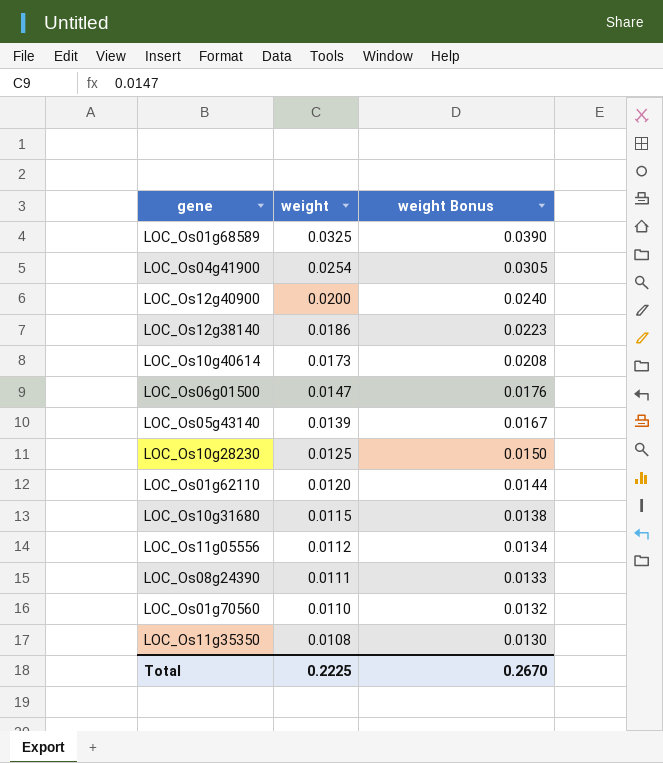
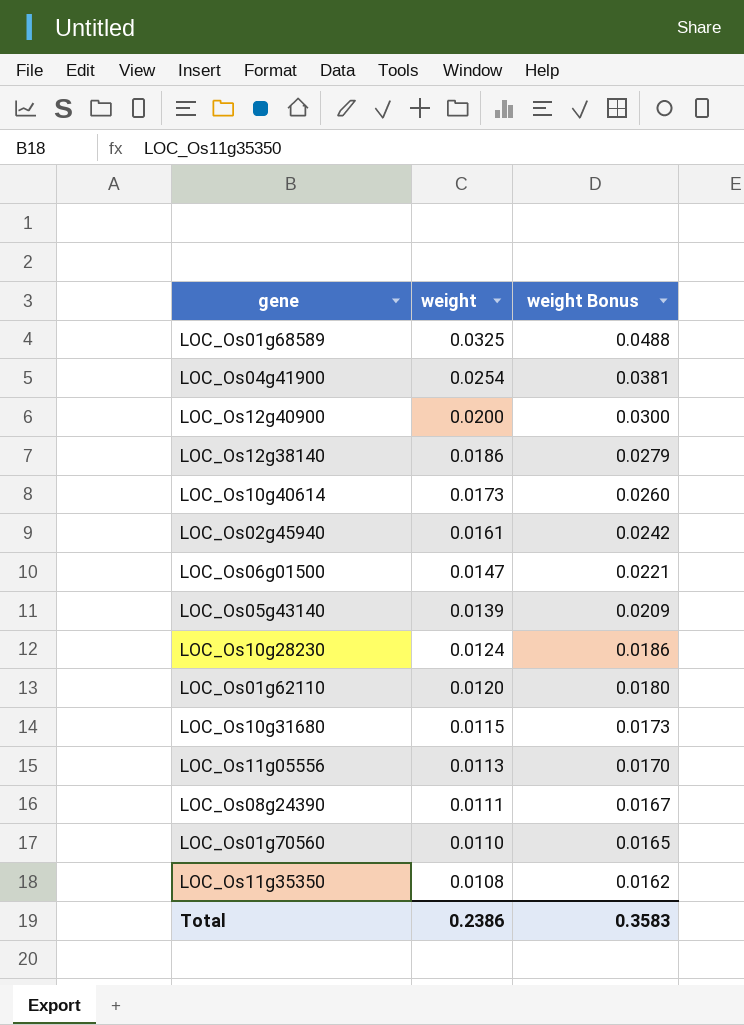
column weight Bonus | formula: [weight] * 1.2 -> [weight] * 1.5
row LOC_Os02g45940: none -> 0.0161 | 0.0242
LOC_Os10g28230 | weight: 0.0125 -> 0.0124
LOC_Os11g05556 | weight: 0.0112 -> 0.0113
Total | weight: 0.2225 -> 0.2386
Total | weight Bonus: 0.2670 -> 0.3583

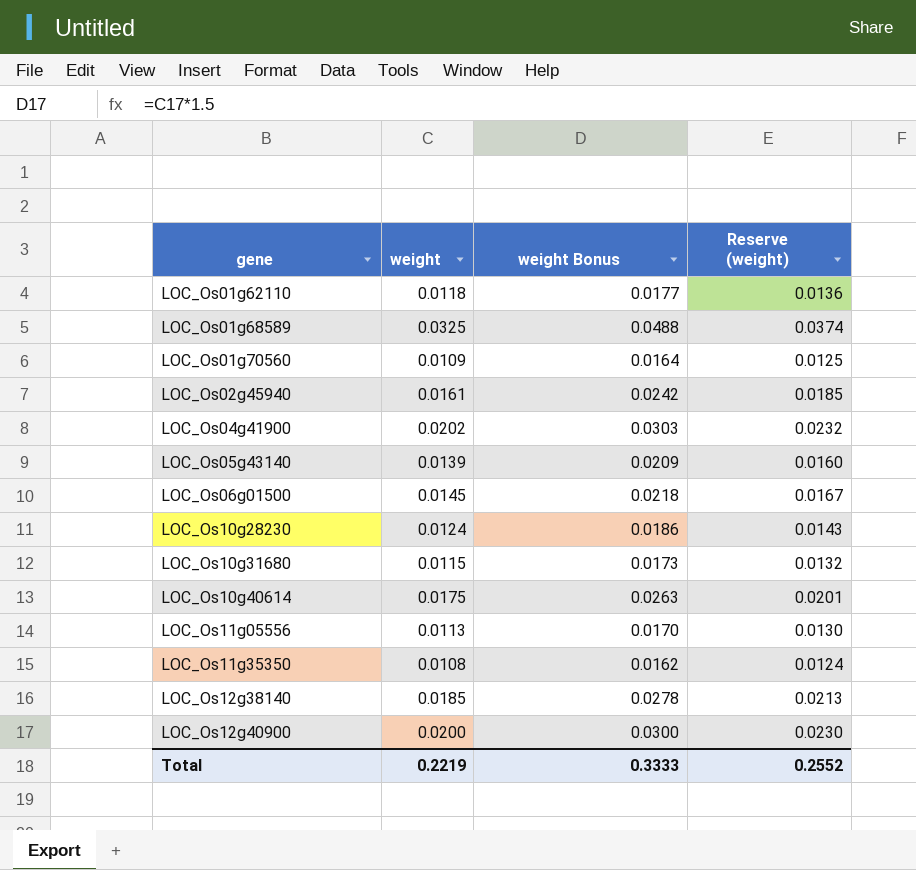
row order: weight descending -> gene ascending
column Reserve (weight) | formula: none -> [weight] * 1.15
row LOC_Os08g24390: 0.0111 | 0.0167 -> none
LOC_Os01g62110 | weight: 0.0120 -> 0.0118
LOC_Os01g62110 | weight Bonus: 0.0180 -> 0.0177
LOC_Os01g70560 | weight: 0.0110 -> 0.0109
LOC_Os01g70560 | weight Bonus: 0.0165 -> 0.0164
LOC_Os04g41900 | weight: 0.0254 -> 0.0202
LOC_Os04g41900 | weight Bonus: 0.0381 -> 0.0303
LOC_Os06g01500 | weight: 0.0147 -> 0.0145
LOC_Os06g01500 | weight Bonus: 0.0221 -> 0.0218
LOC_Os10g40614 | weight: 0.0173 -> 0.0175
LOC_Os10g40614 | weight Bonus: 0.0260 -> 0.0263
LOC_Os12g38140 | weight: 0.0186 -> 0.0185
LOC_Os12g38140 | weight Bonus: 0.0279 -> 0.0278
Total | weight: 0.2386 -> 0.2219
Total | weight Bonus: 0.3583 -> 0.3333

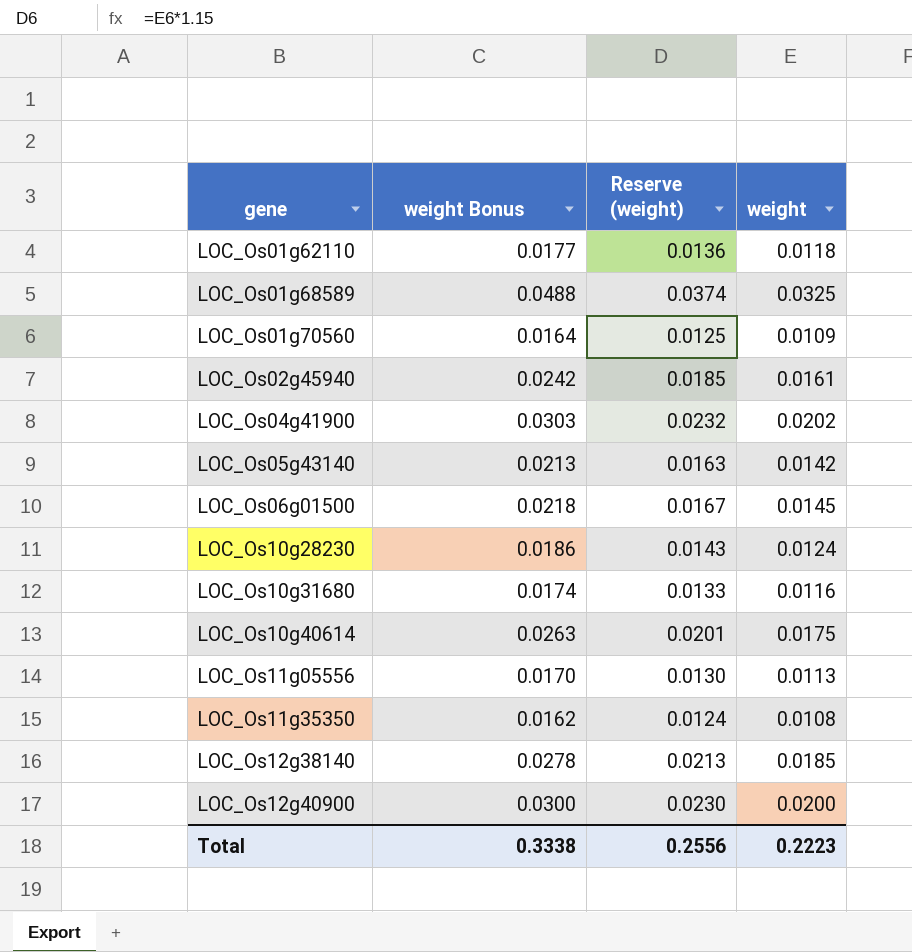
column weight | position: 2 -> 4
LOC_Os05g43140 | weight Bonus: 0.0209 -> 0.0213
LOC_Os05g43140 | Reserve (weight): 0.0160 -> 0.0163
LOC_Os05g43140 | weight: 0.0139 -> 0.0142
LOC_Os10g31680 | weight Bonus: 0.0173 -> 0.0174
LOC_Os10g31680 | Reserve (weight): 0.0132 -> 0.0133
LOC_Os10g31680 | weight: 0.0115 -> 0.0116
Total | weight Bonus: 0.3333 -> 0.3338
Total | Reserve (weight): 0.2552 -> 0.2556
Total | weight: 0.2219 -> 0.2223

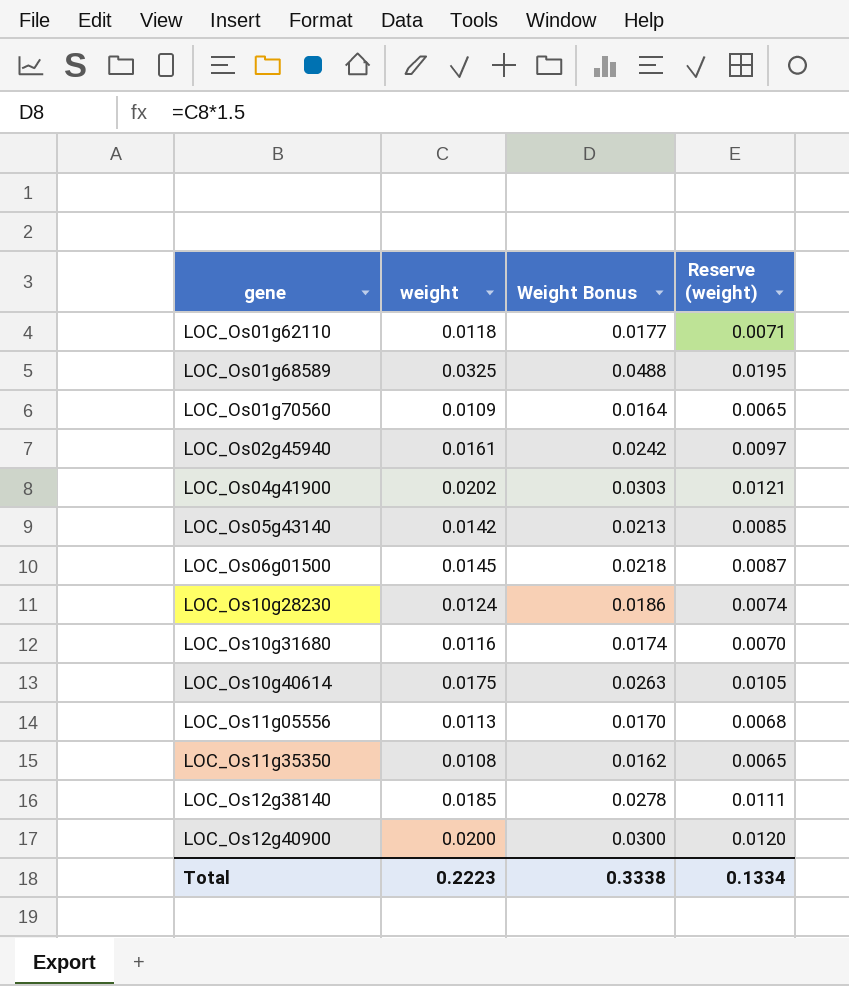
column weight | position: 4 -> 2
column name: weight Bonus -> Weight Bonus
column Reserve (weight) | formula: [weight] * 1.15 -> [weight] * 0.6
Total | Reserve (weight): 0.2556 -> 0.1334

